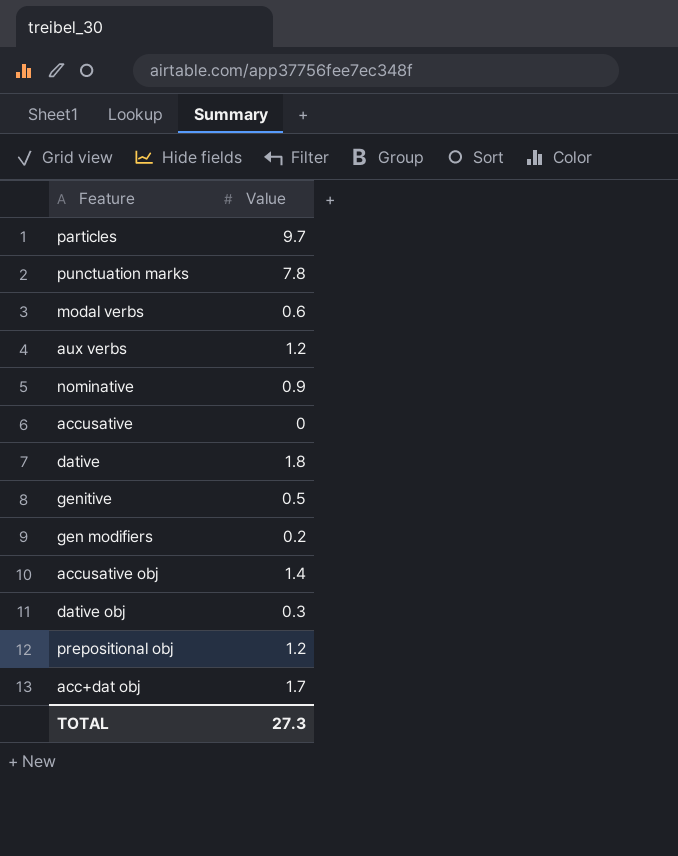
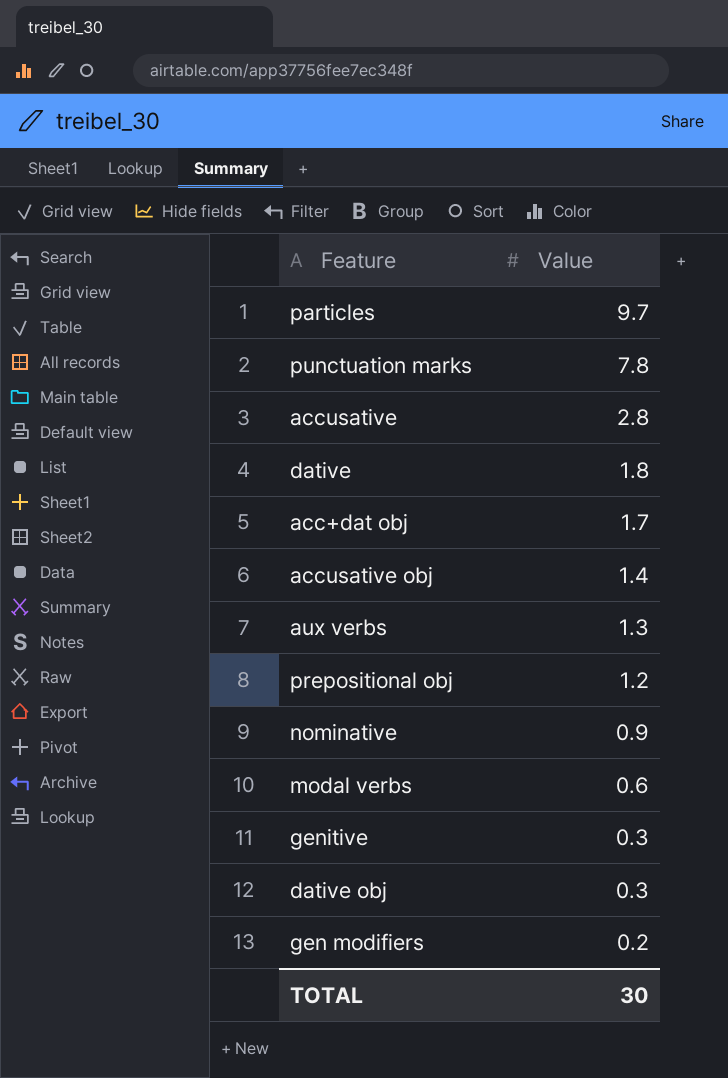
row order: none -> Value descending
accusative | Value: 0 -> 2.8
aux verbs | Value: 1.2 -> 1.3
genitive | Value: 0.5 -> 0.3
TOTAL | Value: 27.3 -> 30

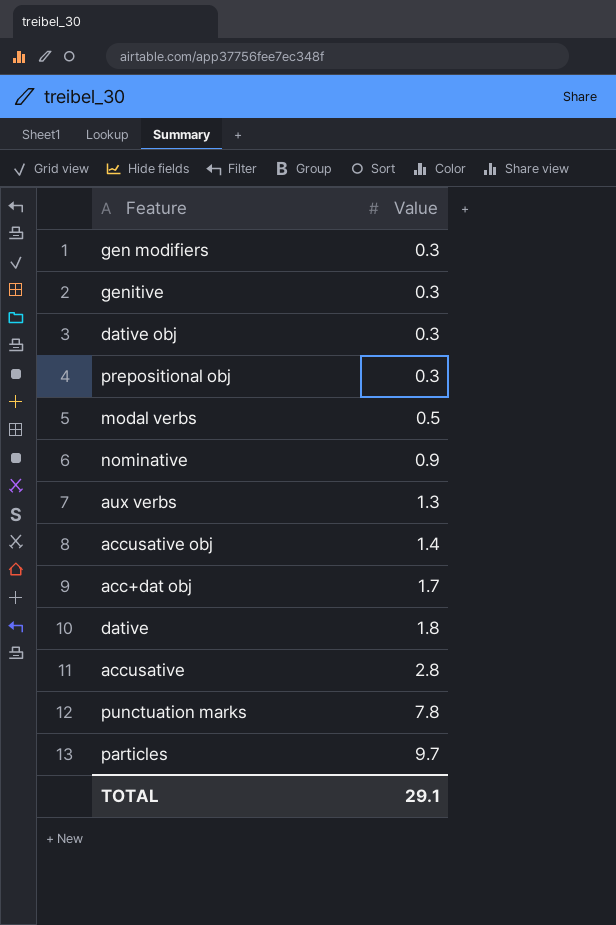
row order: Value descending -> Value ascending
gen modifiers | Value: 0.2 -> 0.3
prepositional obj | Value: 1.2 -> 0.3
modal verbs | Value: 0.6 -> 0.5
TOTAL | Value: 30 -> 29.1

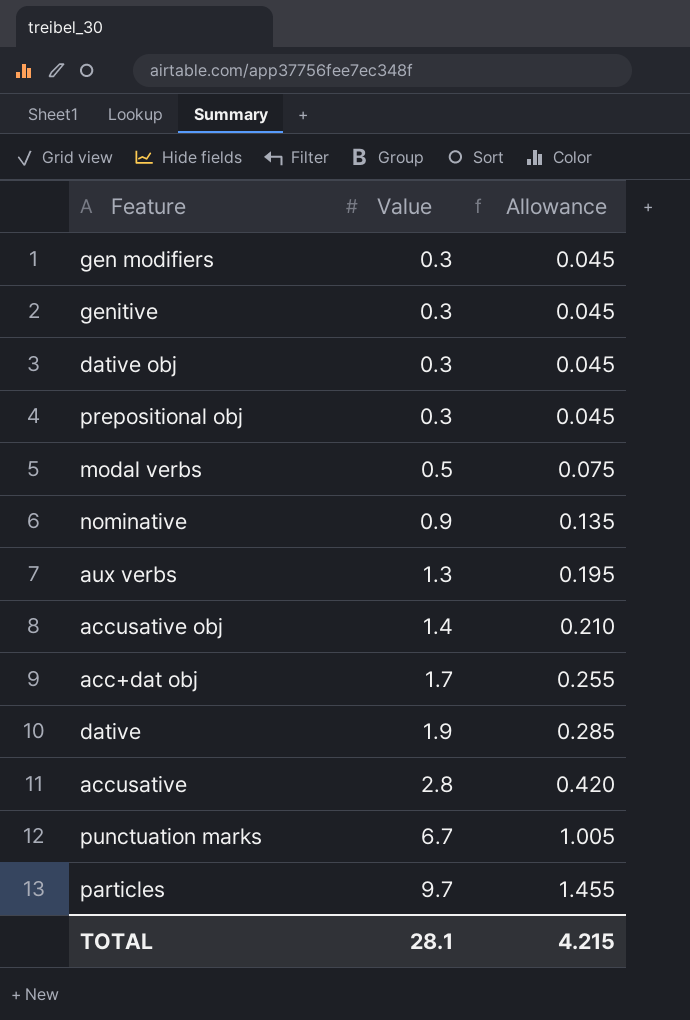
column Allowance | formula: none -> [Value] * 0.15
dative | Value: 1.8 -> 1.9
punctuation marks | Value: 7.8 -> 6.7
TOTAL | Value: 29.1 -> 28.1

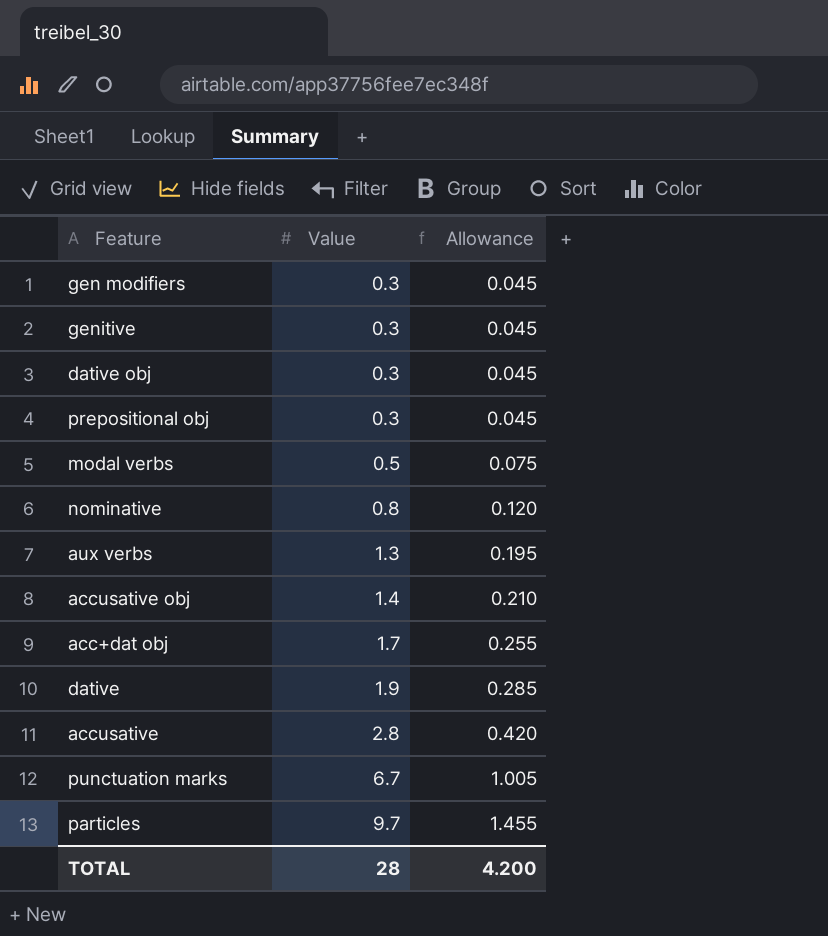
nominative | Value: 0.9 -> 0.8
nominative | Allowance: 0.135 -> 0.120
TOTAL | Value: 28.1 -> 28
TOTAL | Allowance: 4.215 -> 4.200

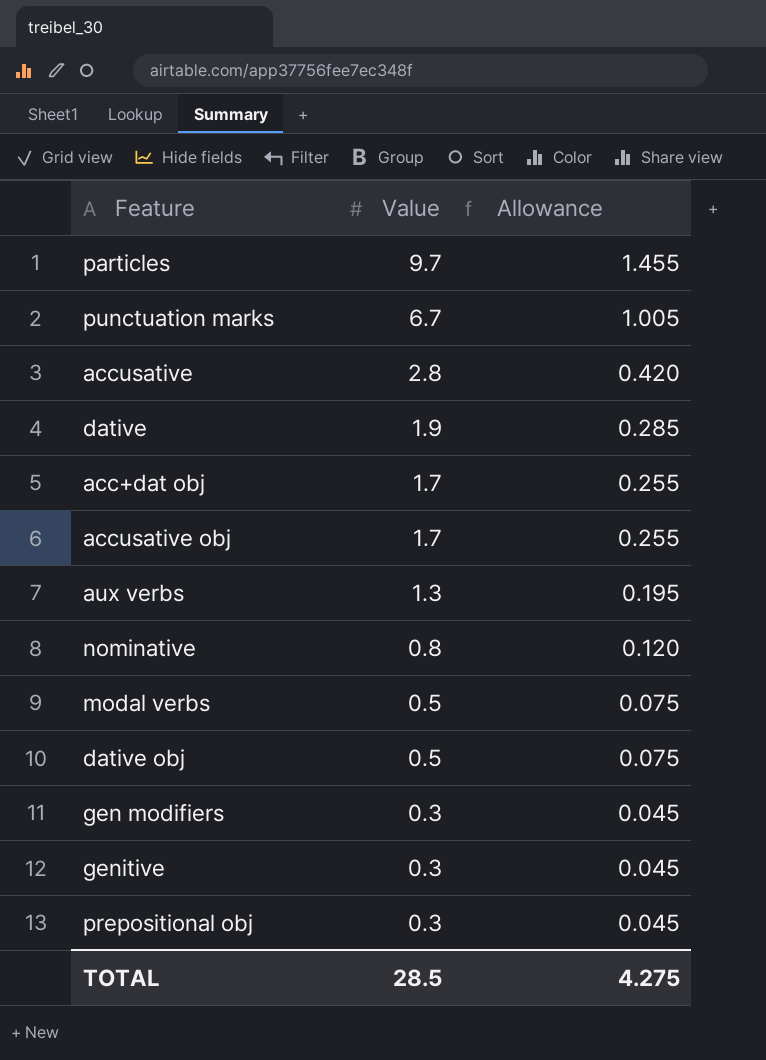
row order: Value ascending -> Value descending
accusative obj | Value: 1.4 -> 1.7
accusative obj | Allowance: 0.210 -> 0.255
dative obj | Value: 0.3 -> 0.5
dative obj | Allowance: 0.045 -> 0.075
TOTAL | Value: 28 -> 28.5
TOTAL | Allowance: 4.200 -> 4.275

